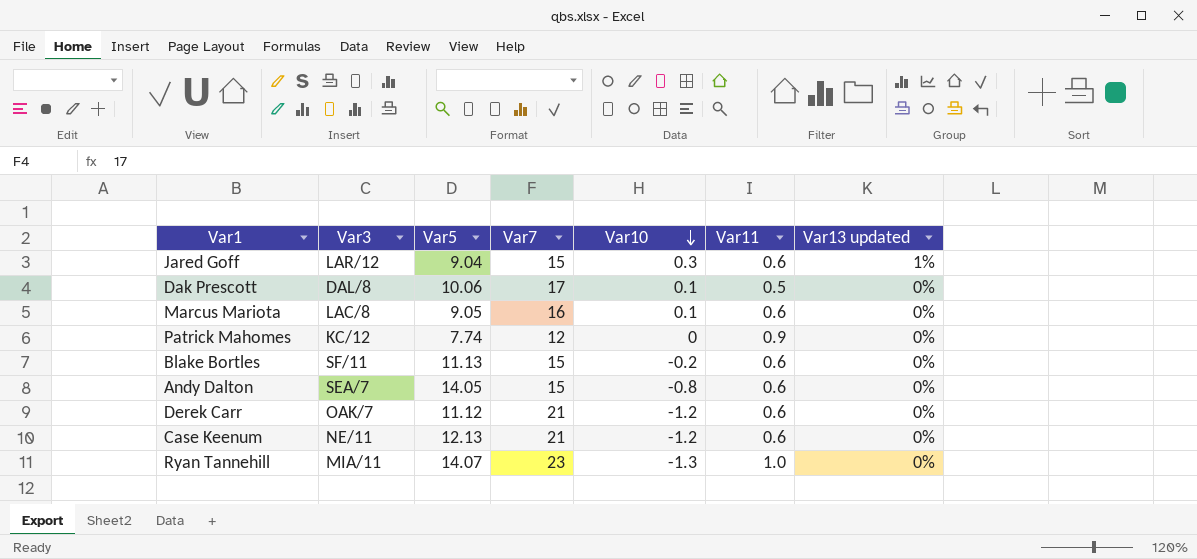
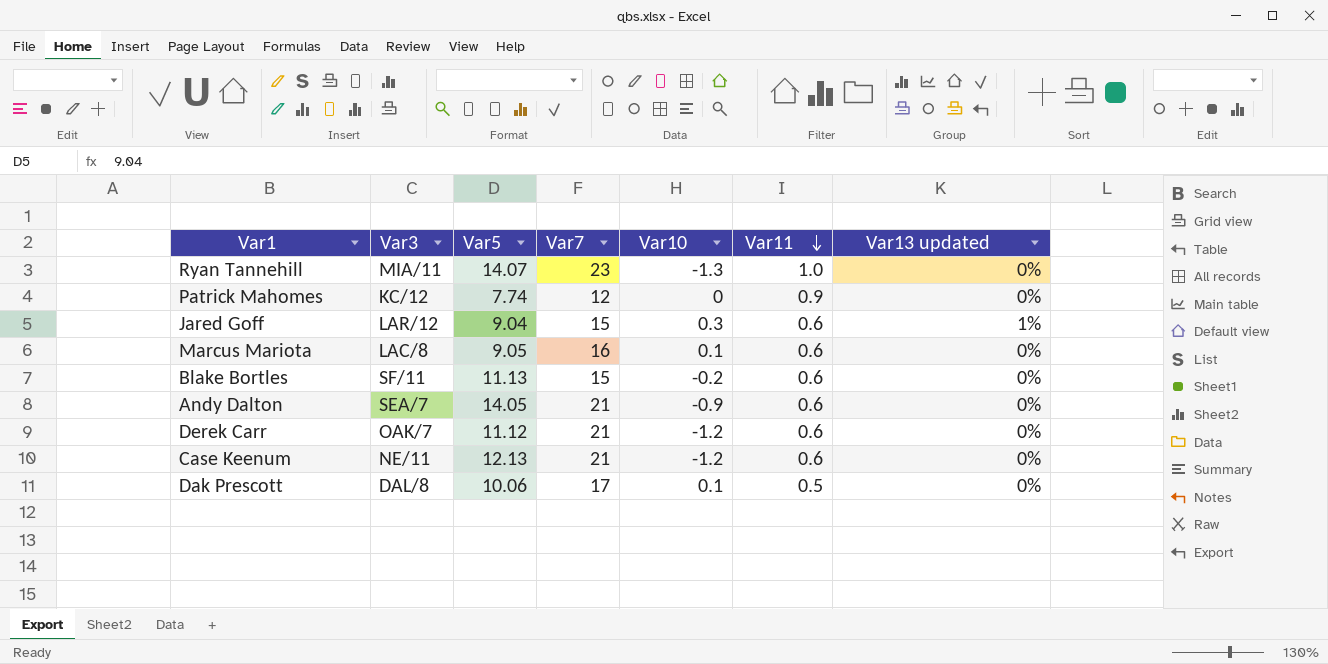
row order: Var10 descending -> Var11 descending
Andy Dalton | Var7: 15 -> 21
Andy Dalton | Var10: -0.8 -> -0.9

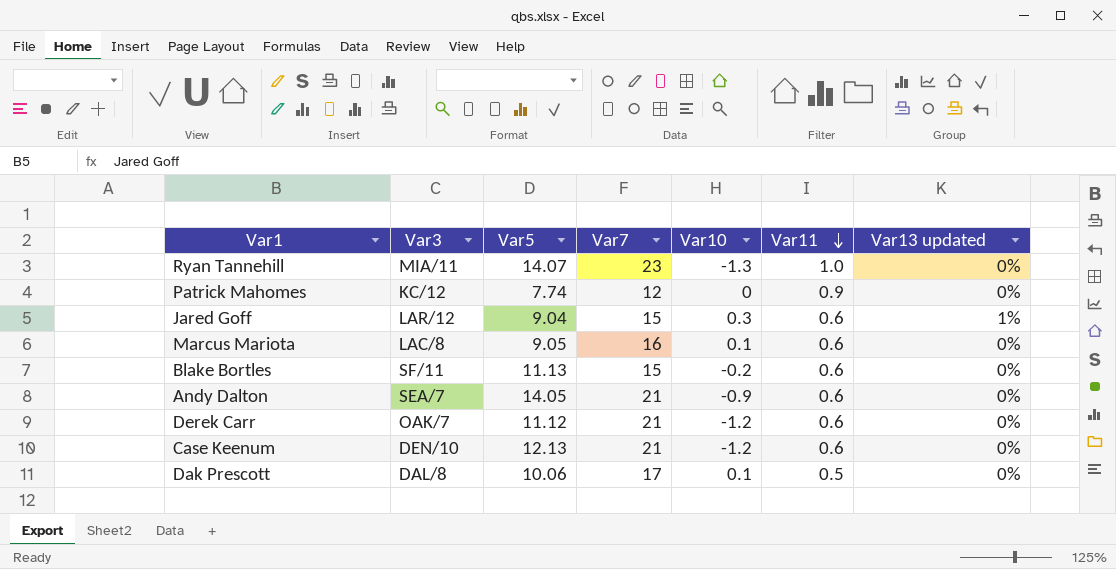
Case Keenum | Var3: NE/11 -> DEN/10

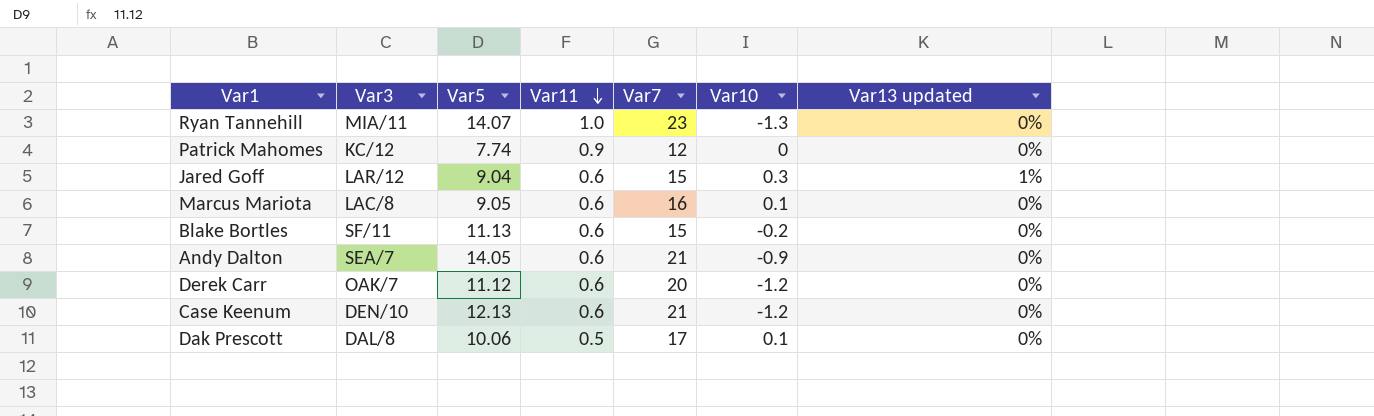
column Var11 | position: 6 -> 4
Derek Carr | Var7: 21 -> 20

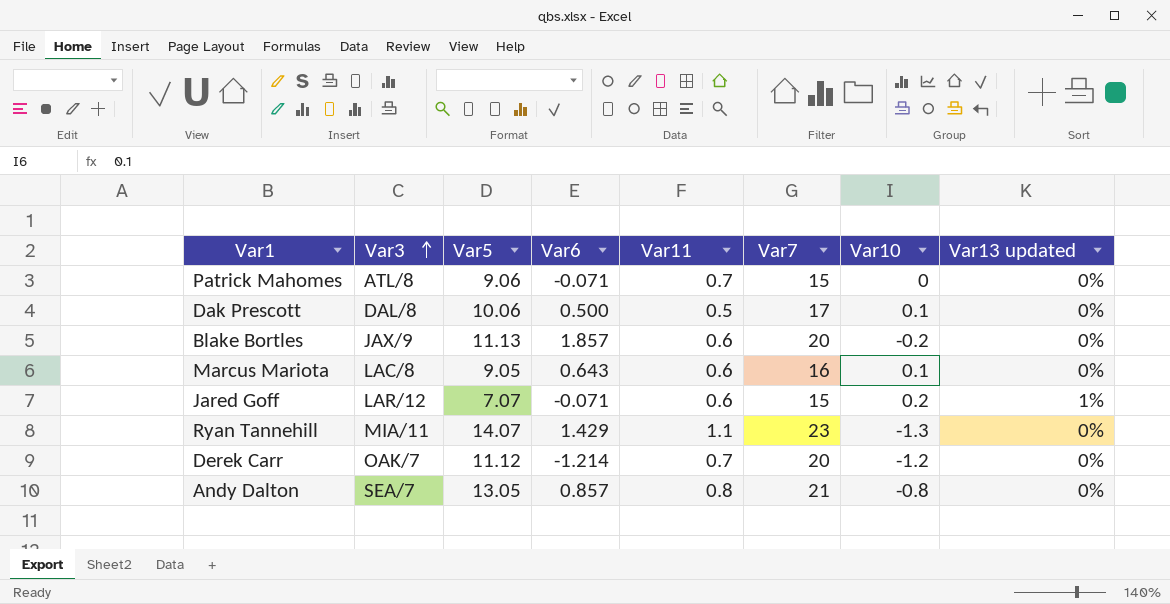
row order: Var11 descending -> Var3 ascending
column Var6 | position: none -> 4
row Case Keenum: DEN/10 | 12.13 | 0.6 | 21 | -1.2 | 0% -> none
Patrick Mahomes | Var3: KC/12 -> ATL/8
Patrick Mahomes | Var5: 7.74 -> 9.06
Patrick Mahomes | Var11: 0.9 -> 0.7
Patrick Mahomes | Var7: 12 -> 15
Blake Bortles | Var3: SF/11 -> JAX/9
Blake Bortles | Var7: 15 -> 20
Jared Goff | Var5: 9.04 -> 7.07
Jared Goff | Var10: 0.3 -> 0.2
Ryan Tannehill | Var11: 1.0 -> 1.1
Derek Carr | Var11: 0.6 -> 0.7
Andy Dalton | Var5: 14.05 -> 13.05
Andy Dalton | Var11: 0.6 -> 0.8
Andy Dalton | Var10: -0.9 -> -0.8

